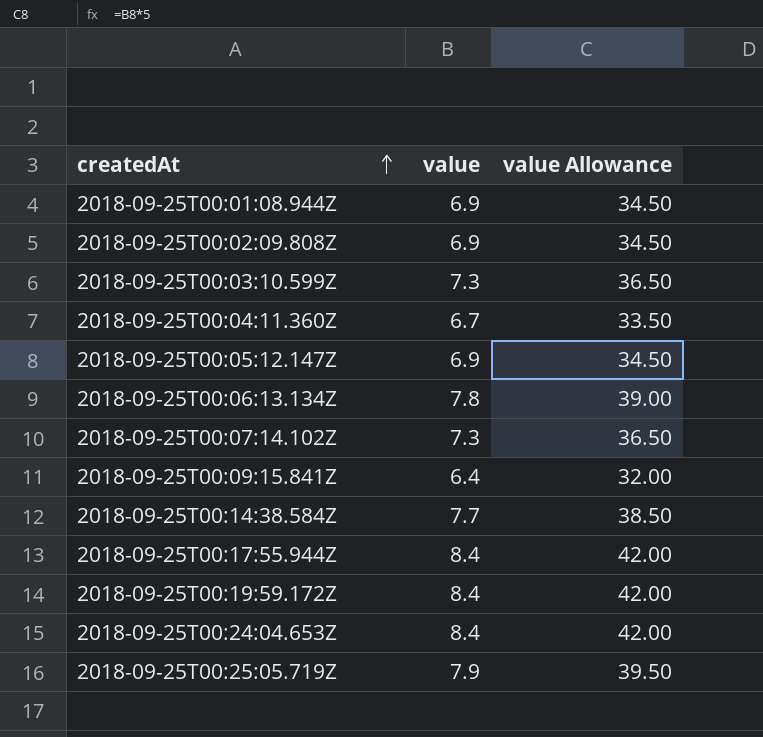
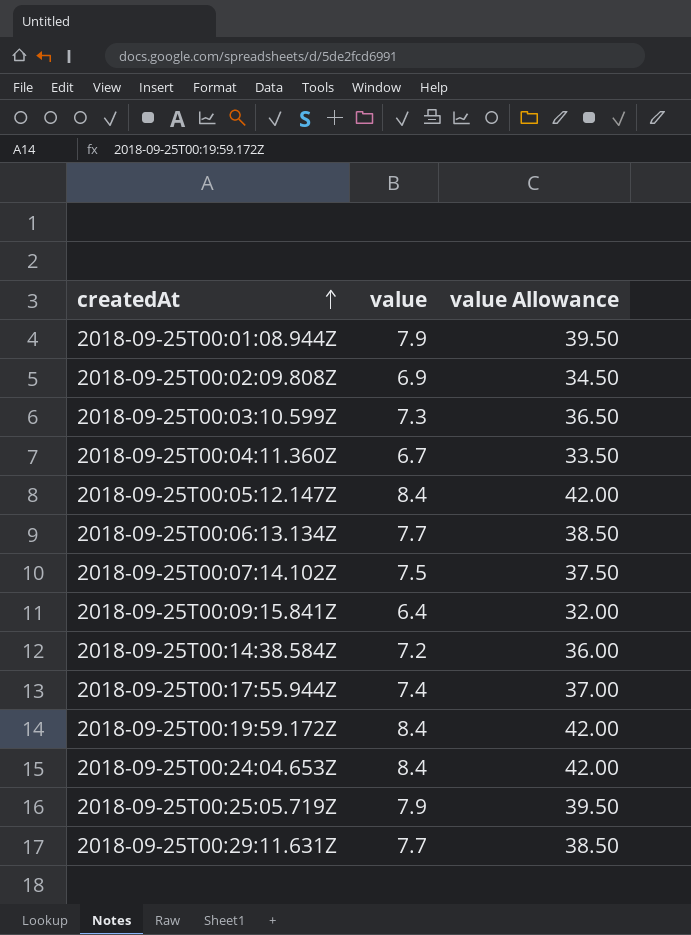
2018-09-25T00:01:08.944Z | value: 6.9 -> 7.9
2018-09-25T00:01:08.944Z | value Allowance: 34.50 -> 39.50
2018-09-25T00:05:12.147Z | value: 6.9 -> 8.4
2018-09-25T00:05:12.147Z | value Allowance: 34.50 -> 42.00
2018-09-25T00:06:13.134Z | value: 7.8 -> 7.7
2018-09-25T00:06:13.134Z | value Allowance: 39.00 -> 38.50
2018-09-25T00:07:14.102Z | value: 7.3 -> 7.5
2018-09-25T00:07:14.102Z | value Allowance: 36.50 -> 37.50
2018-09-25T00:14:38.584Z | value: 7.7 -> 7.2
2018-09-25T00:14:38.584Z | value Allowance: 38.50 -> 36.00
2018-09-25T00:17:55.944Z | value: 8.4 -> 7.4
2018-09-25T00:17:55.944Z | value Allowance: 42.00 -> 37.00
row 2018-09-25T00:29:11.631Z: none -> 7.7 | 38.50

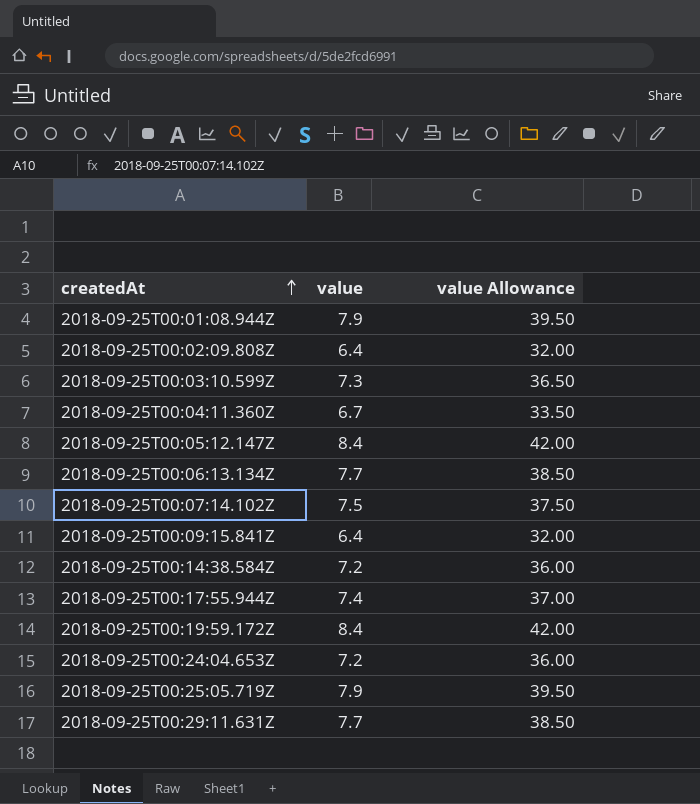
2018-09-25T00:02:09.808Z | value: 6.9 -> 6.4
2018-09-25T00:02:09.808Z | value Allowance: 34.50 -> 32.00
2018-09-25T00:24:04.653Z | value: 8.4 -> 7.2
2018-09-25T00:24:04.653Z | value Allowance: 42.00 -> 36.00

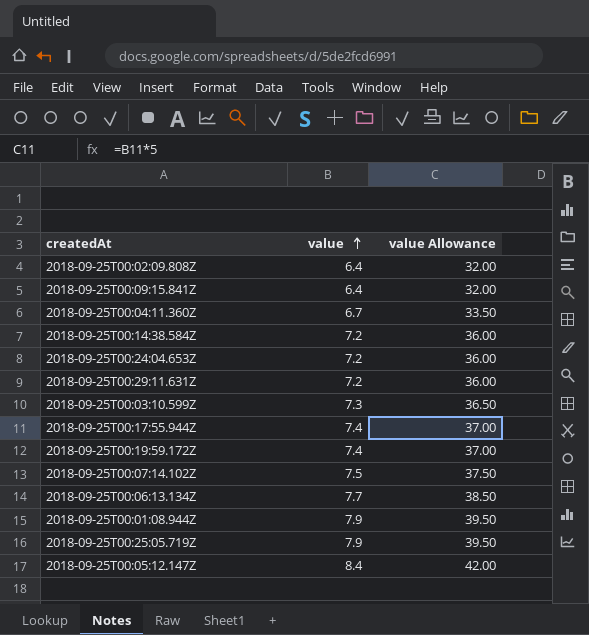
row order: createdAt ascending -> value ascending
2018-09-25T00:29:11.631Z | value: 7.7 -> 7.2
2018-09-25T00:29:11.631Z | value Allowance: 38.50 -> 36.00
2018-09-25T00:19:59.172Z | value: 8.4 -> 7.4
2018-09-25T00:19:59.172Z | value Allowance: 42.00 -> 37.00

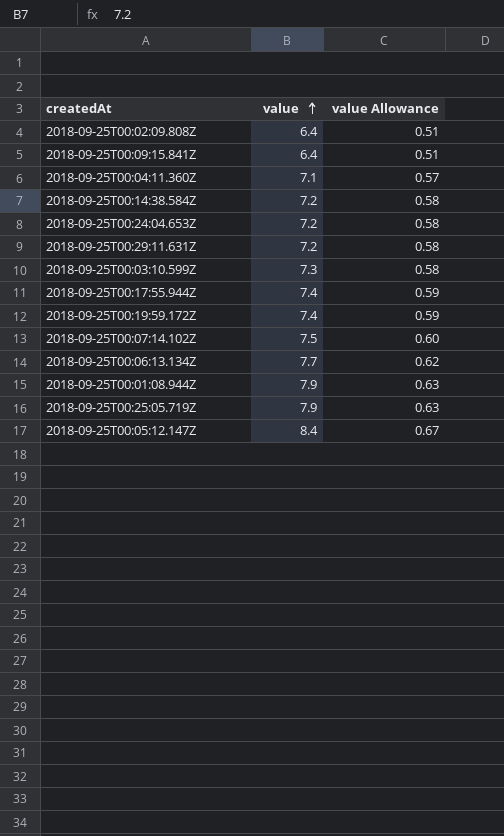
column value Allowance | formula: [value] * 5 -> [value] * 0.08
2018-09-25T00:04:11.360Z | value: 6.7 -> 7.1

